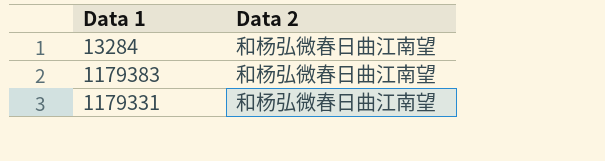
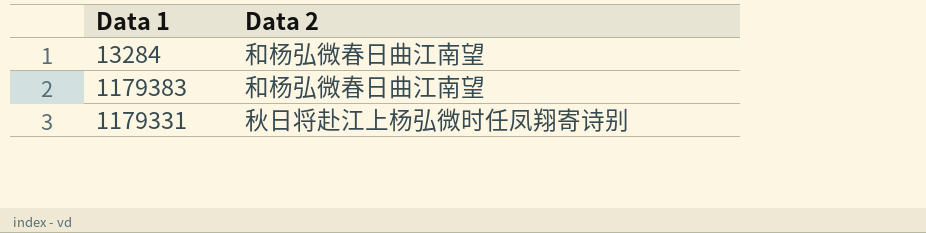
1179331 | Data 2: 和杨弘微春日曲江南望 -> 秋日将赴江上杨弘微时任凤翔寄诗别

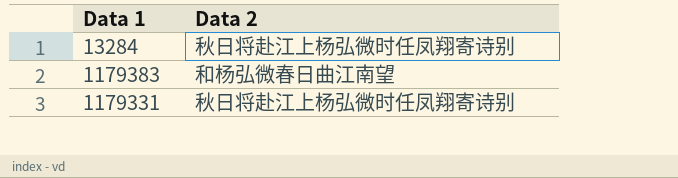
13284 | Data 2: 和杨弘微春日曲江南望 -> 秋日将赴江上杨弘微时任凤翔寄诗别

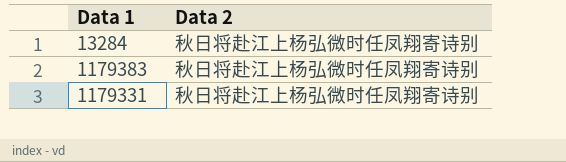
1179383 | Data 2: 和杨弘微春日曲江南望 -> 秋日将赴江上杨弘微时任凤翔寄诗别

